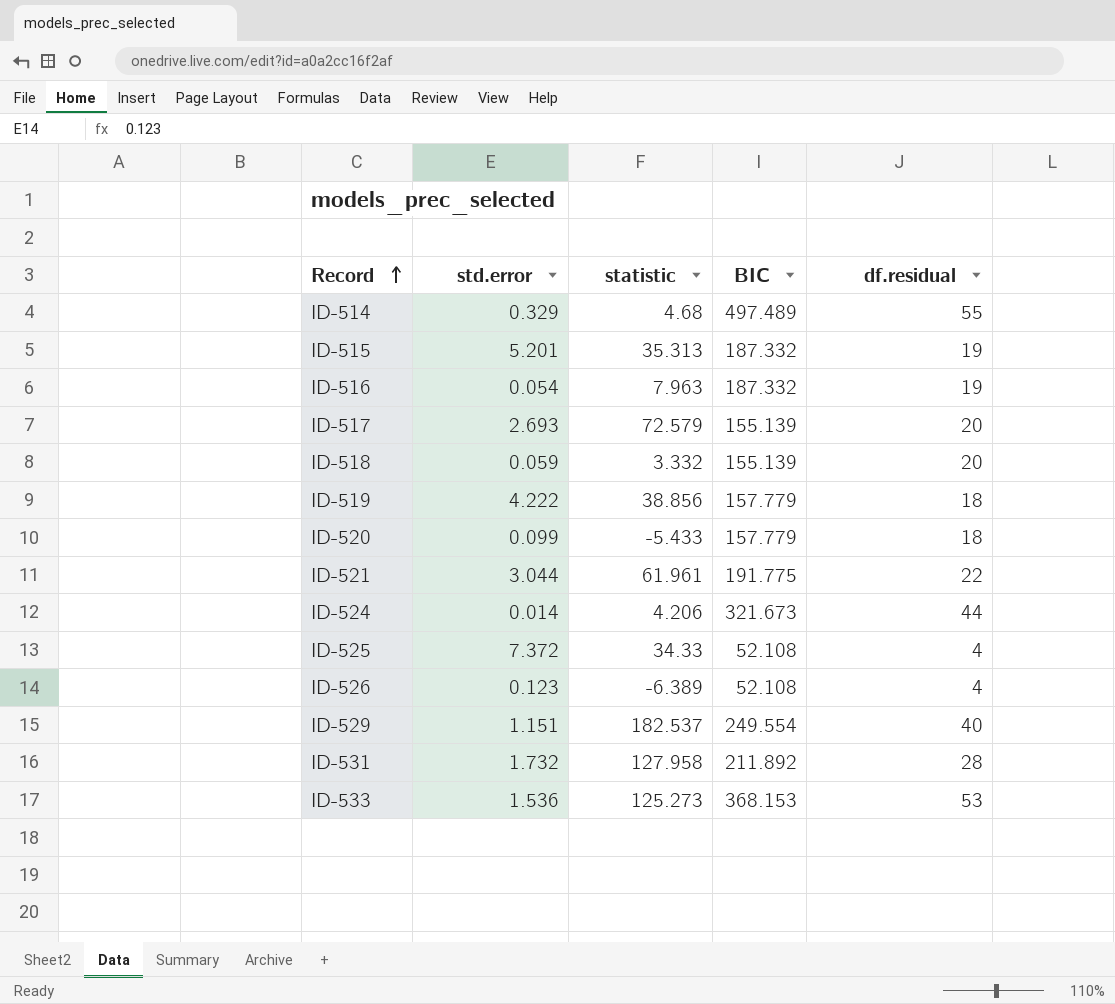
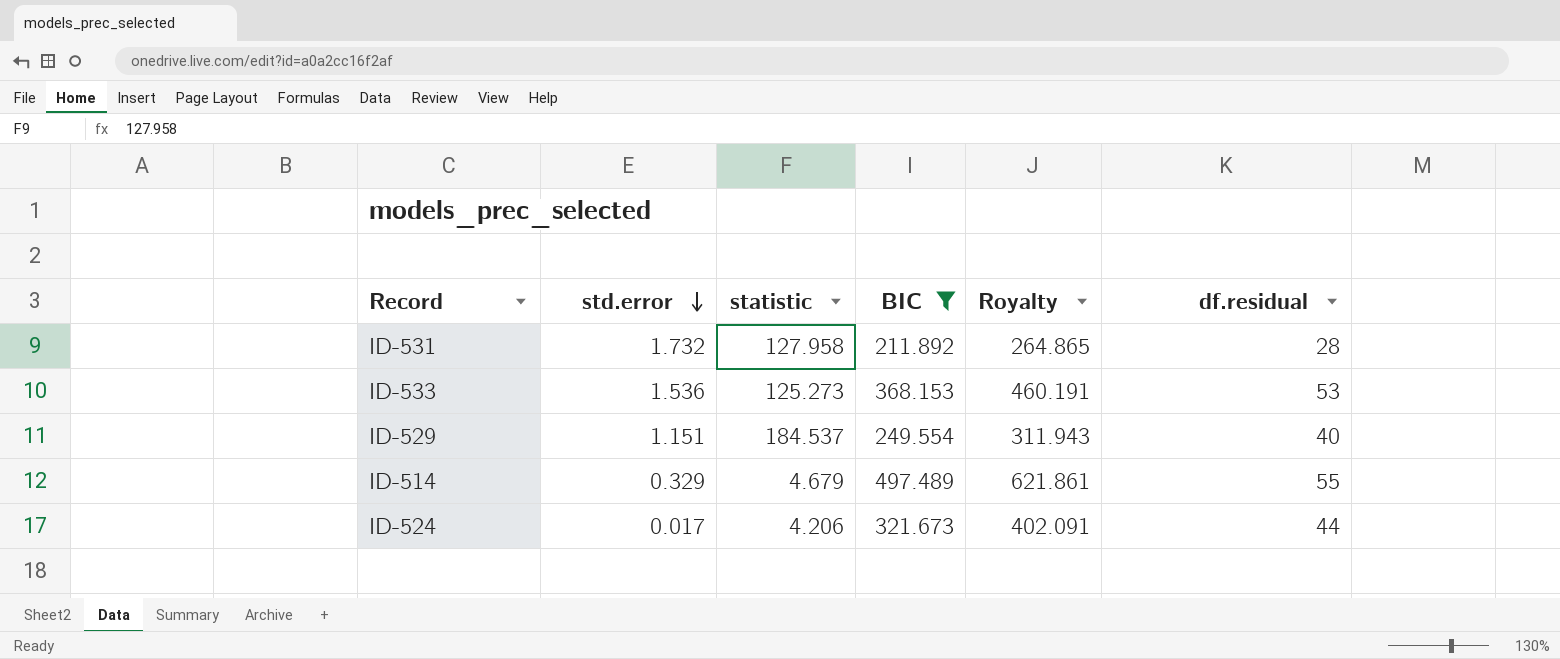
filter: none -> BIC >= 211.892
row order: Record ascending -> std.error descending
column Royalty | formula: none -> [BIC] * 1.25
ID-529 | statistic: 182.537 -> 184.537
ID-514 | statistic: 4.68 -> 4.679
ID-524 | std.error: 0.014 -> 0.017

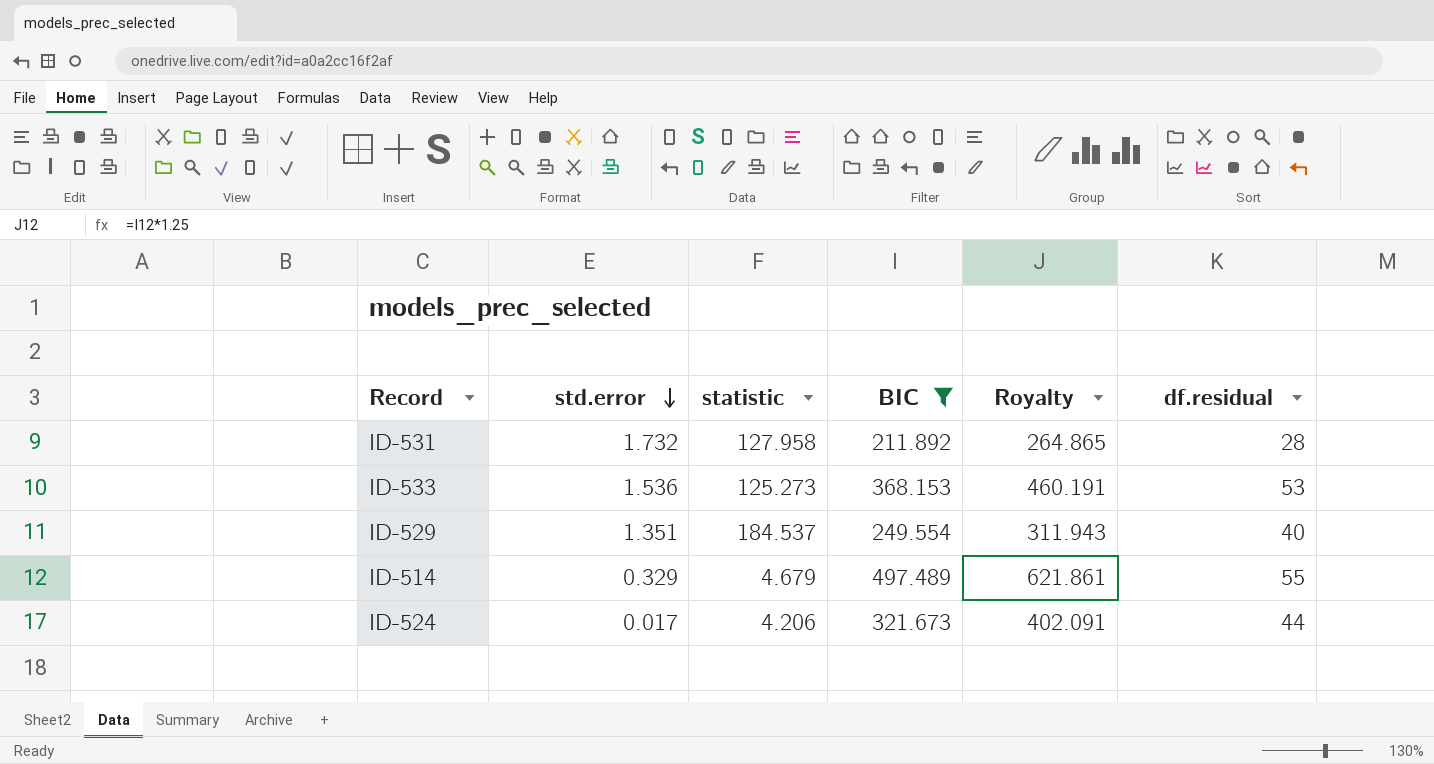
ID-529 | std.error: 1.151 -> 1.351

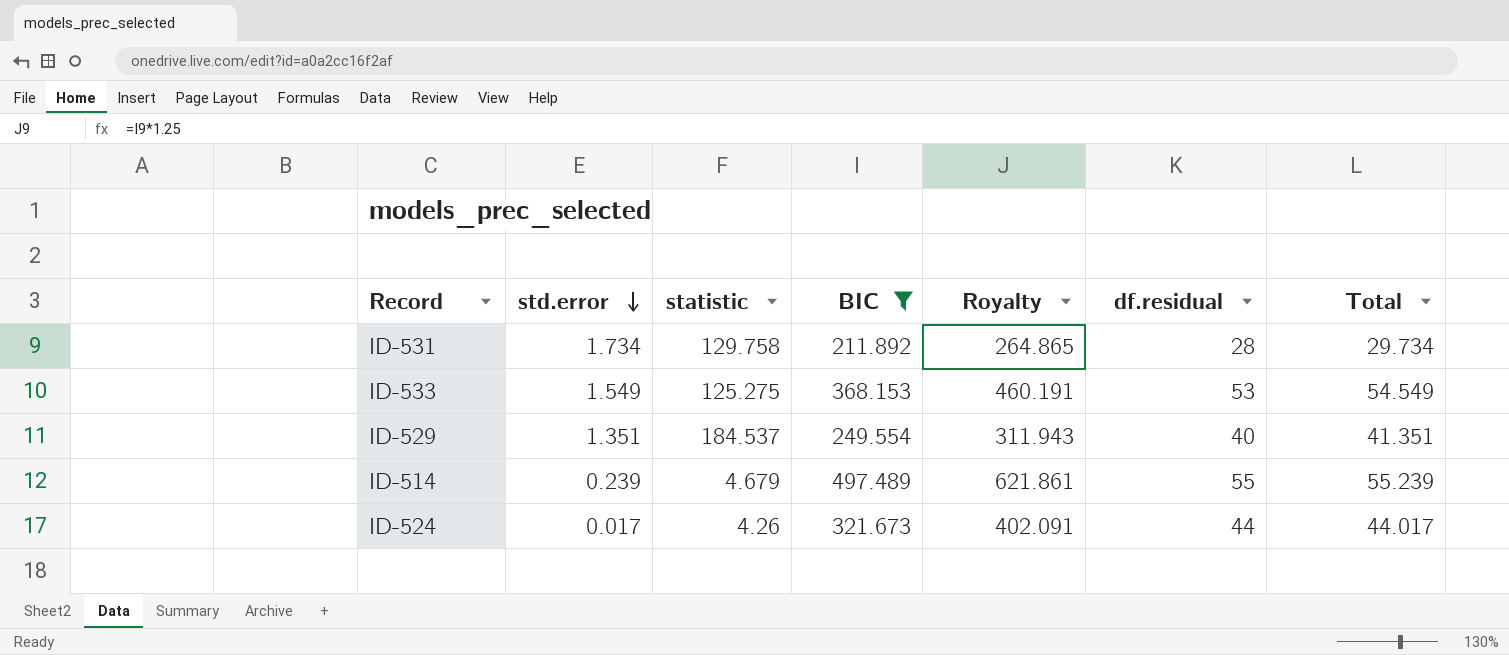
column Total | formula: none -> [std.error] + [df.residual]
ID-531 | std.error: 1.732 -> 1.734
ID-531 | statistic: 127.958 -> 129.758
ID-533 | std.error: 1.536 -> 1.549
ID-533 | statistic: 125.273 -> 125.275
ID-514 | std.error: 0.329 -> 0.239
ID-524 | statistic: 4.206 -> 4.26

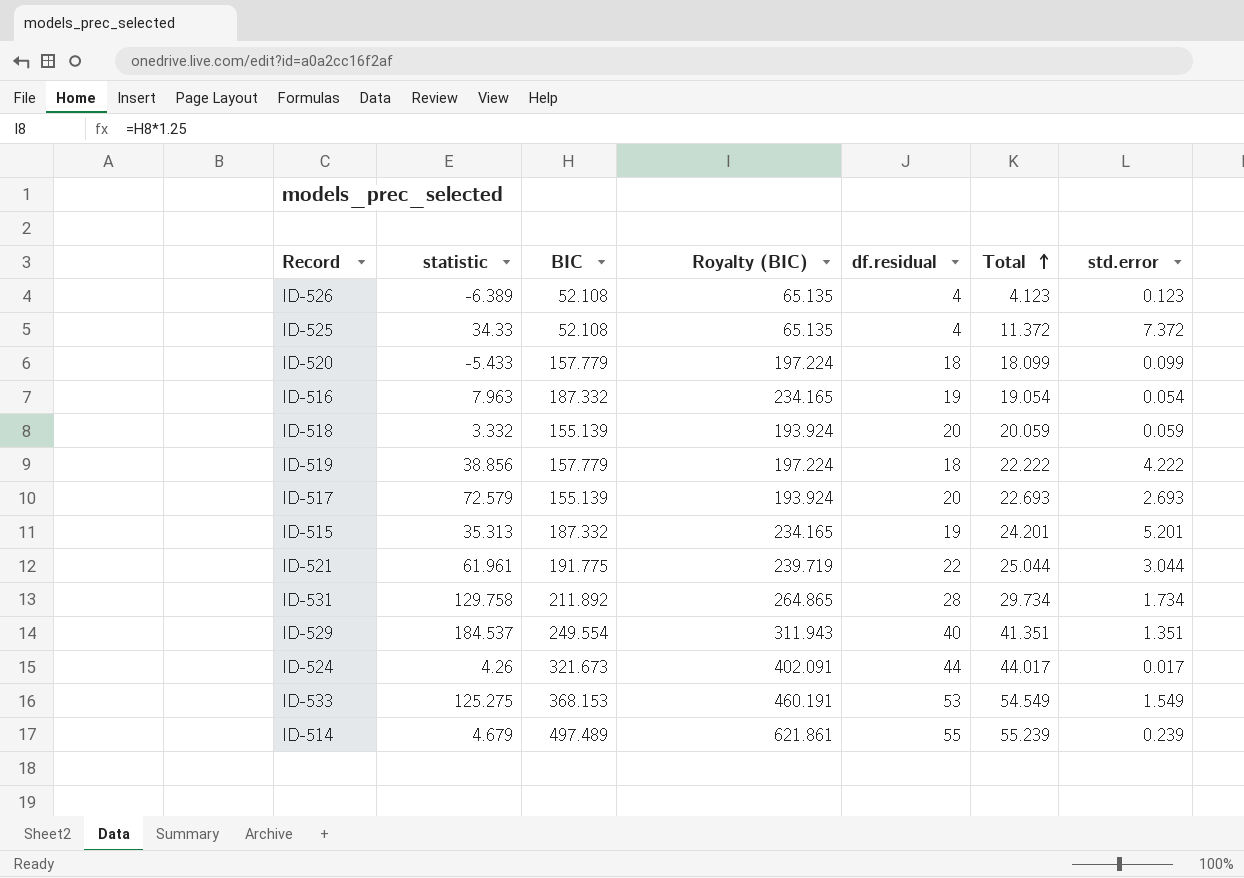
filter: BIC >= 211.892 -> none
row order: std.error descending -> Total ascending
column name: Royalty -> Royalty (BIC)
column std.error | position: 2 -> 7

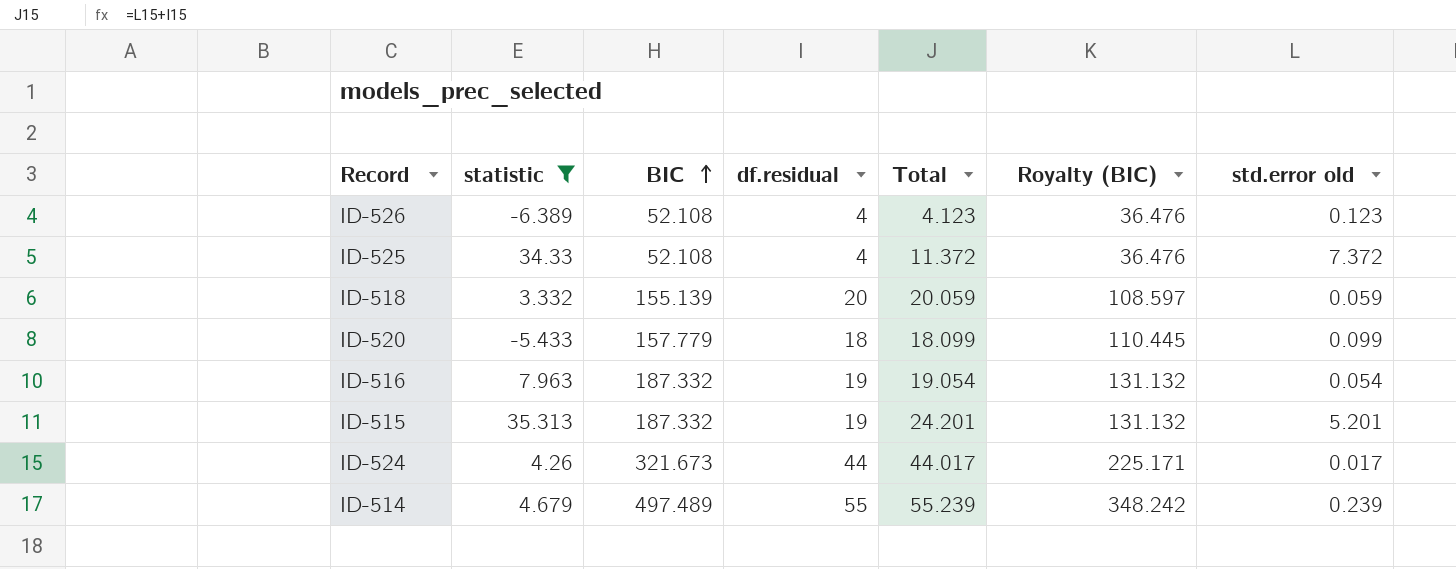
filter: none -> statistic <= 35.313
row order: Total ascending -> BIC ascending
column Royalty (BIC) | formula: [BIC] * 1.25 -> [BIC] * 0.7
column Royalty (BIC) | position: 4 -> 6
column name: std.error -> std.error old

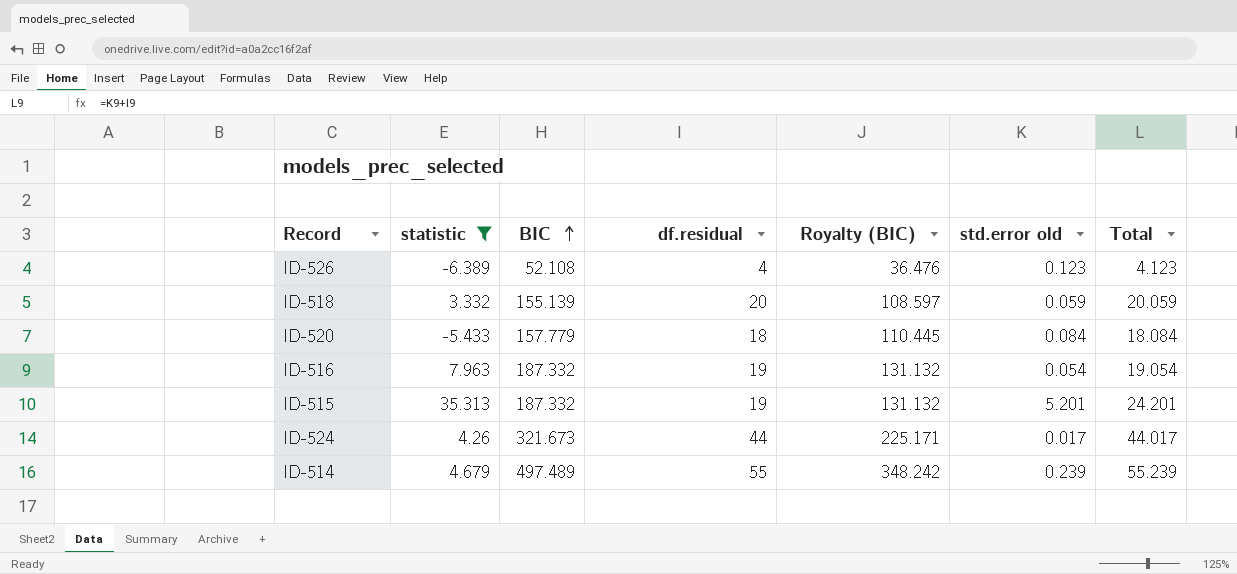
column Total | position: 5 -> 7
row ID-525: 34.33 | 52.108 | 4 | 11.372 | 36.476 | 7.372 -> none
ID-520 | std.error old: 0.099 -> 0.084
ID-520 | Total: 18.099 -> 18.084

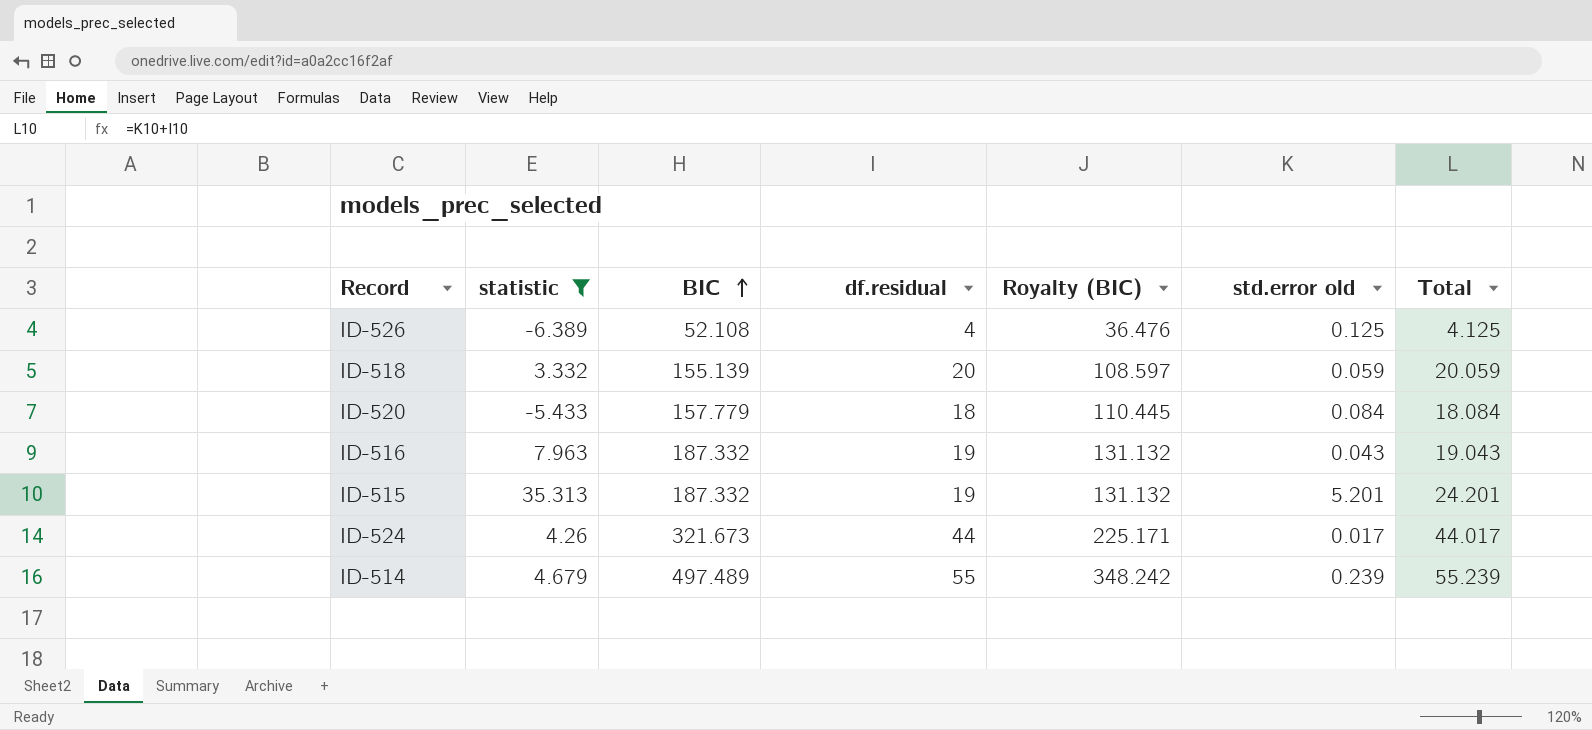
ID-526 | std.error old: 0.123 -> 0.125
ID-526 | Total: 4.123 -> 4.125
ID-516 | std.error old: 0.054 -> 0.043
ID-516 | Total: 19.054 -> 19.043

